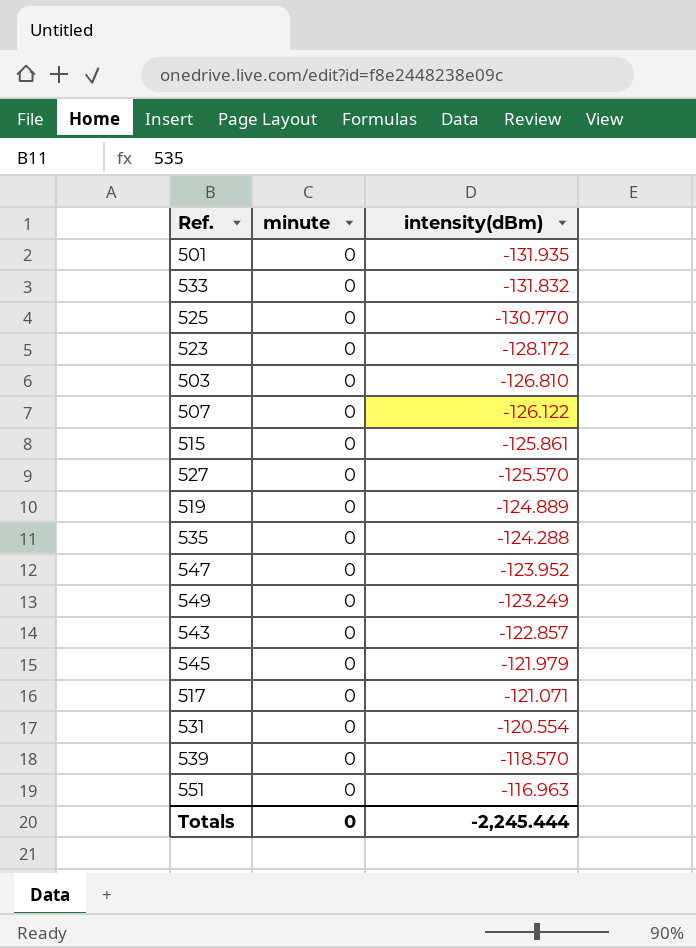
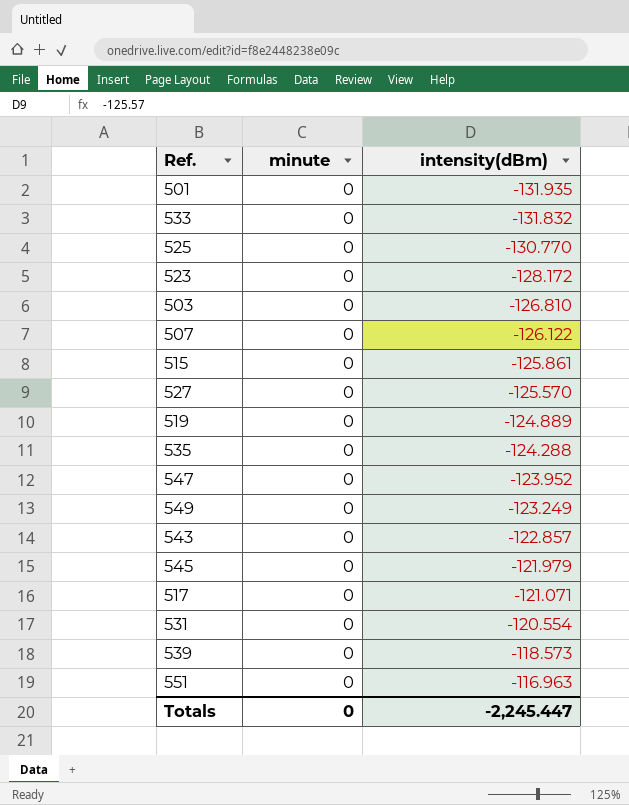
539 | intensity(dBm): -118.570 -> -118.573
Totals | intensity(dBm): -2,245.444 -> -2,245.447

